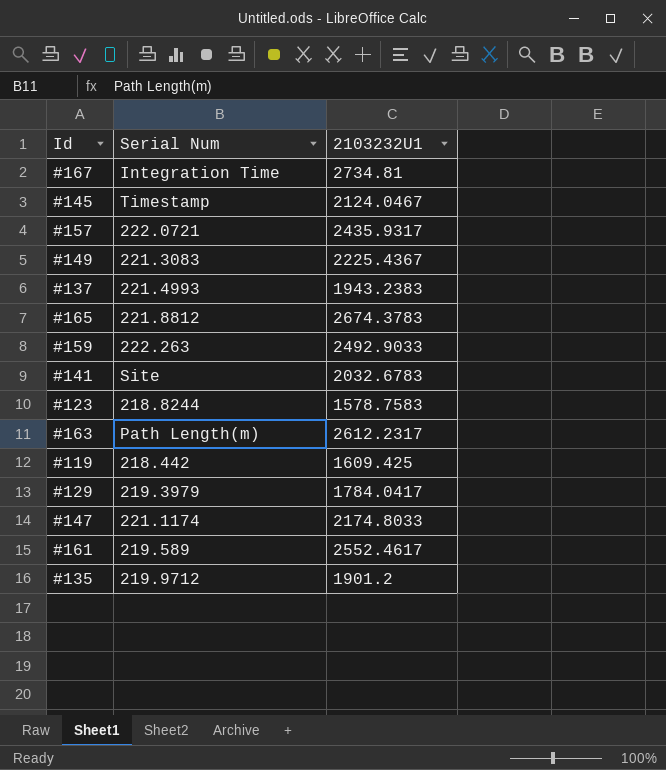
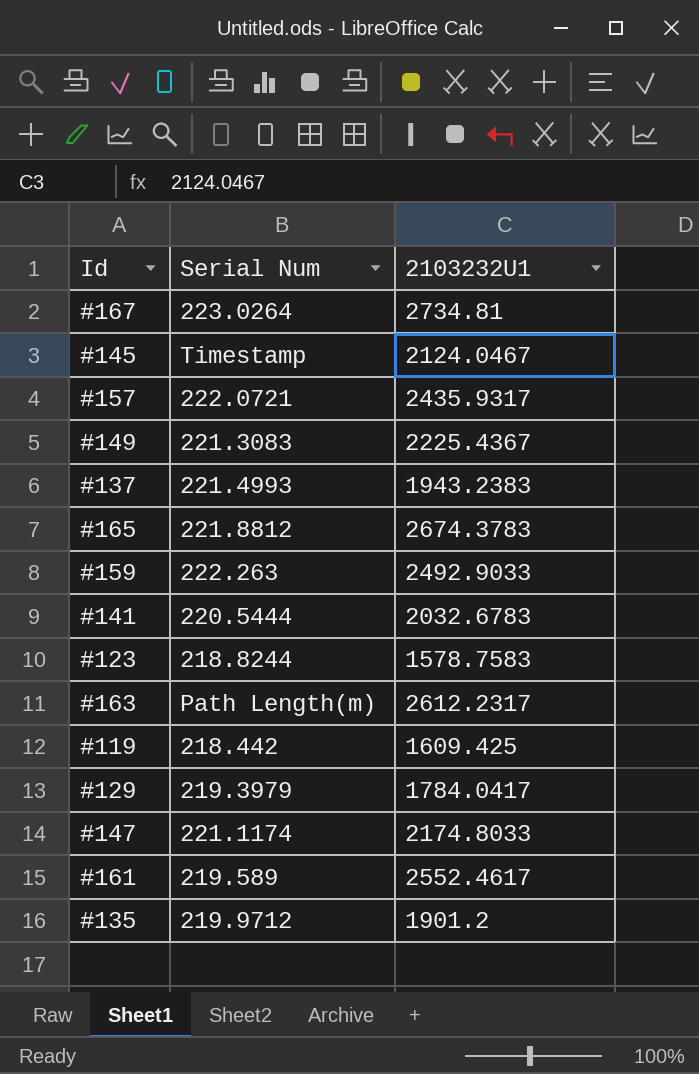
#167 | Serial Num: Integration Time -> 223.0264
#141 | Serial Num: Site -> 220.5444

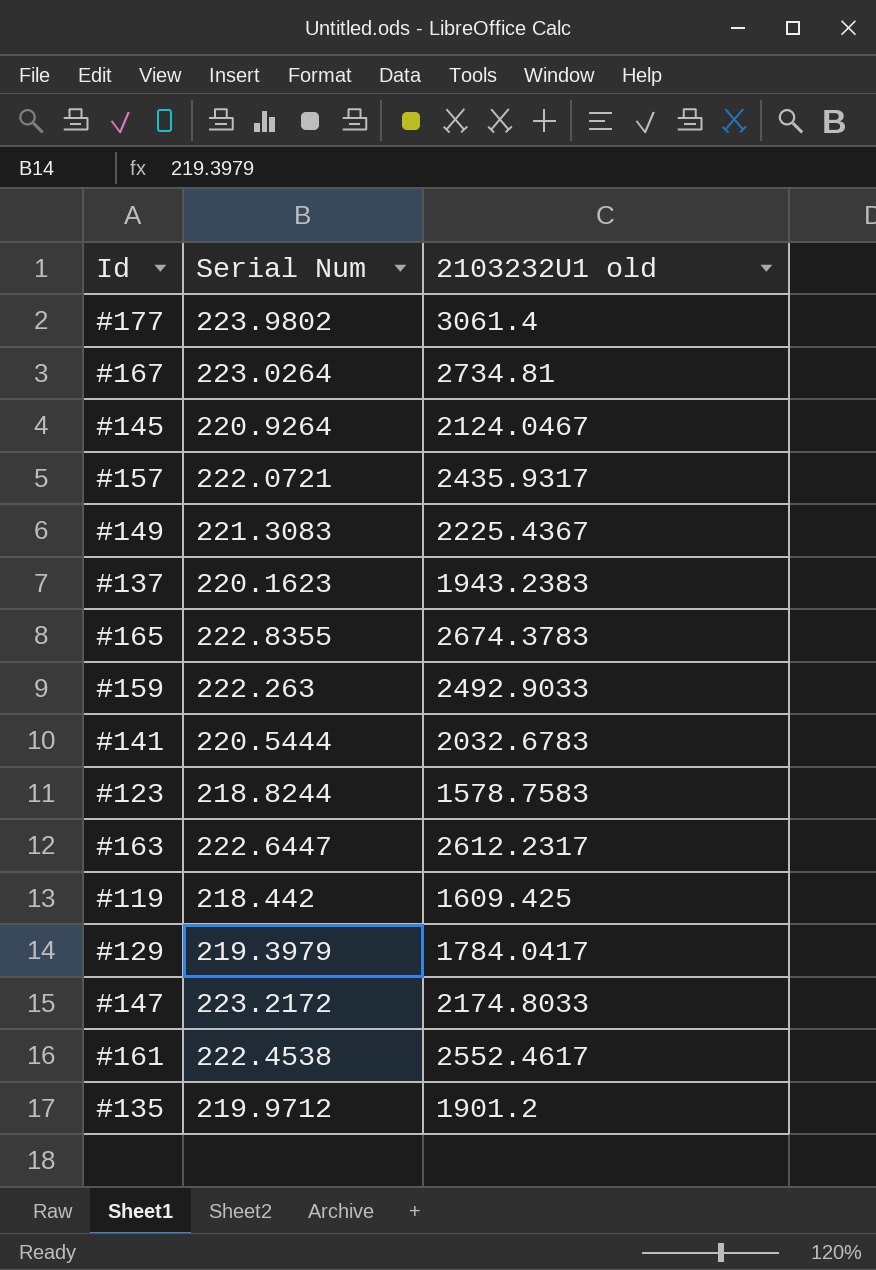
column name: 2103232U1 -> 2103232U1 old
row #177: none -> 223.9802 | 3061.4
#145 | Serial Num: Timestamp -> 220.9264
#137 | Serial Num: 221.4993 -> 220.1623
#165 | Serial Num: 221.8812 -> 222.8355
#163 | Serial Num: Path Length(m) -> 222.6447
#147 | Serial Num: 221.1174 -> 223.2172
#161 | Serial Num: 219.589 -> 222.4538

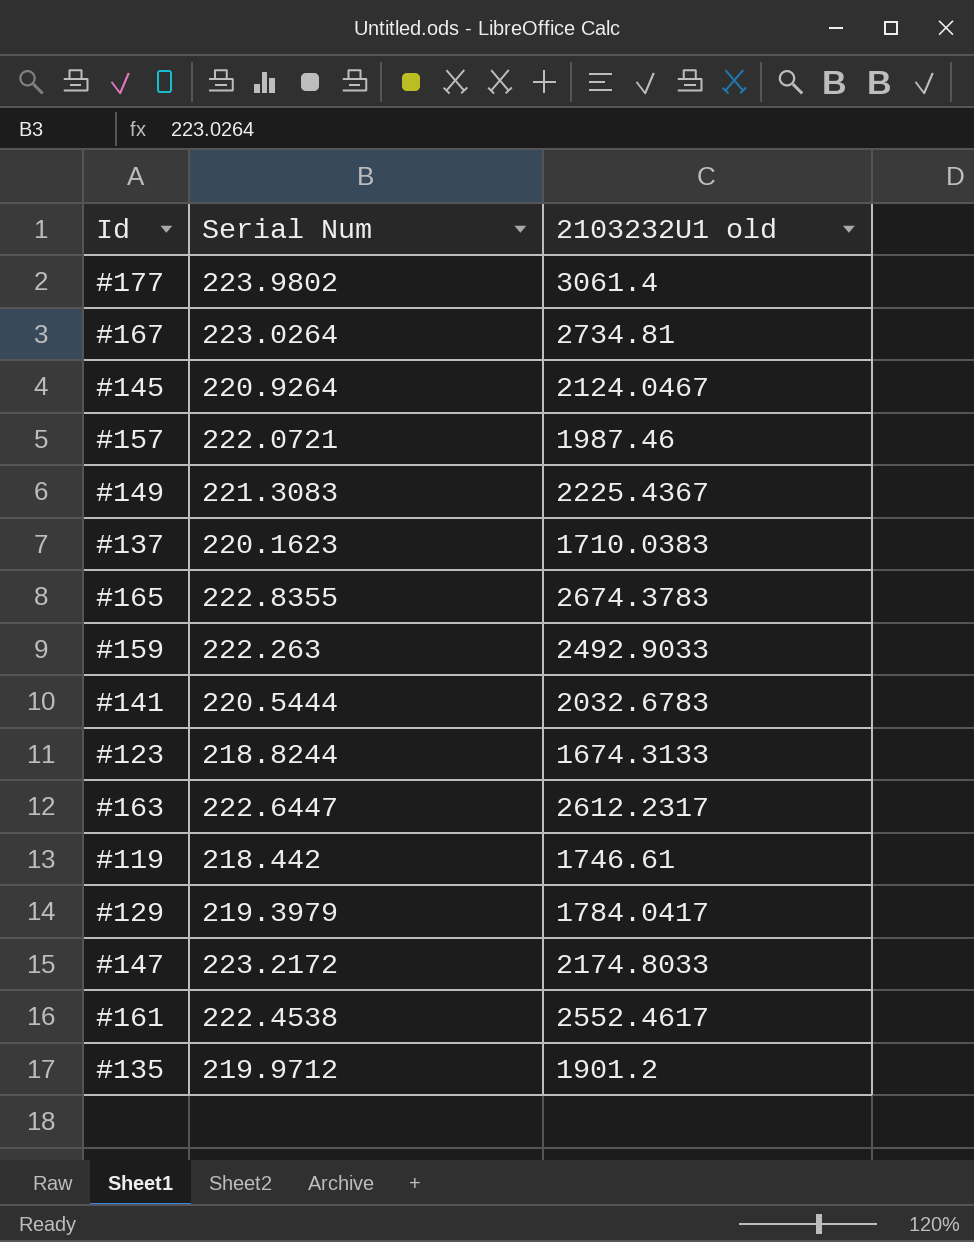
#157 | 2103232U1 old: 2435.9317 -> 1987.46
#137 | 2103232U1 old: 1943.2383 -> 1710.0383
#123 | 2103232U1 old: 1578.7583 -> 1674.3133
#119 | 2103232U1 old: 1609.425 -> 1746.61

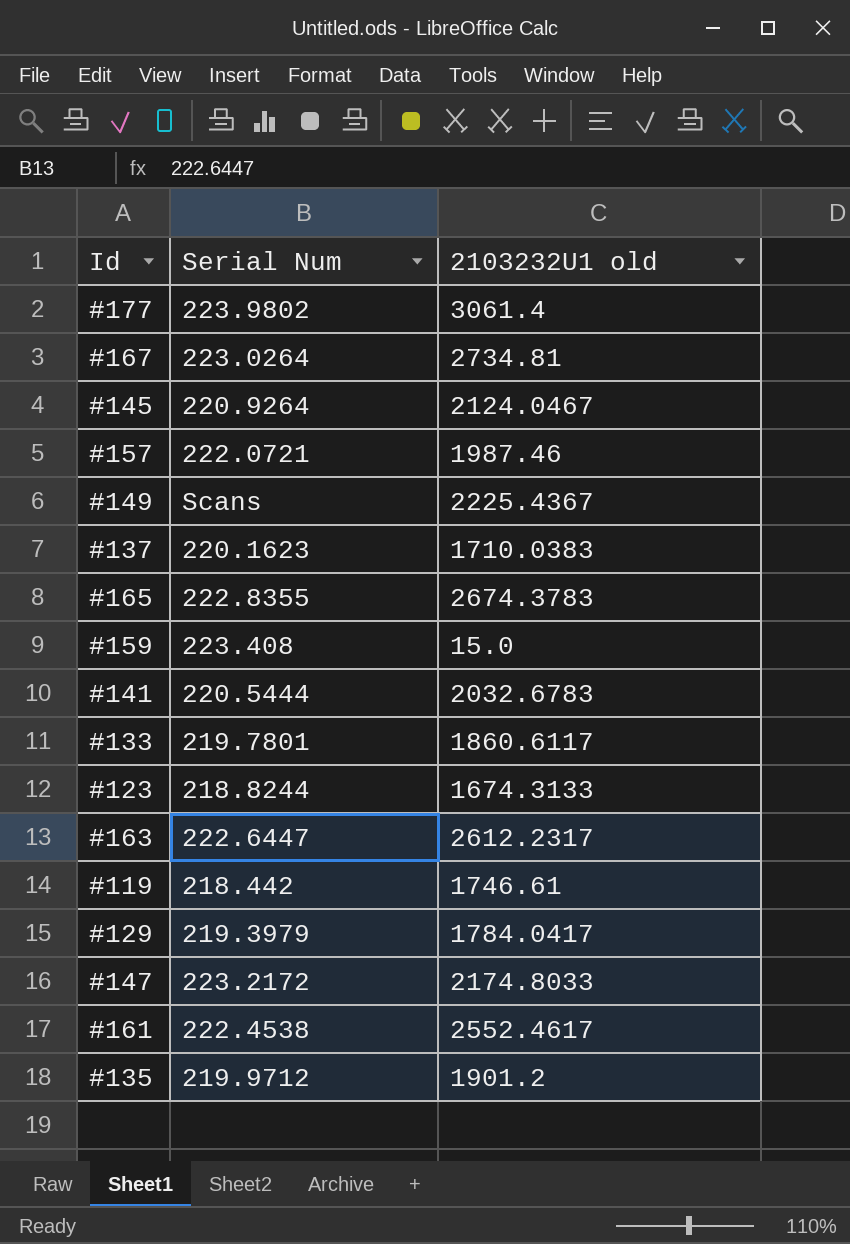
#149 | Serial Num: 221.3083 -> Scans
#159 | Serial Num: 222.263 -> 223.408
#159 | 2103232U1 old: 2492.9033 -> 15.0
row #133: none -> 219.7801 | 1860.6117

